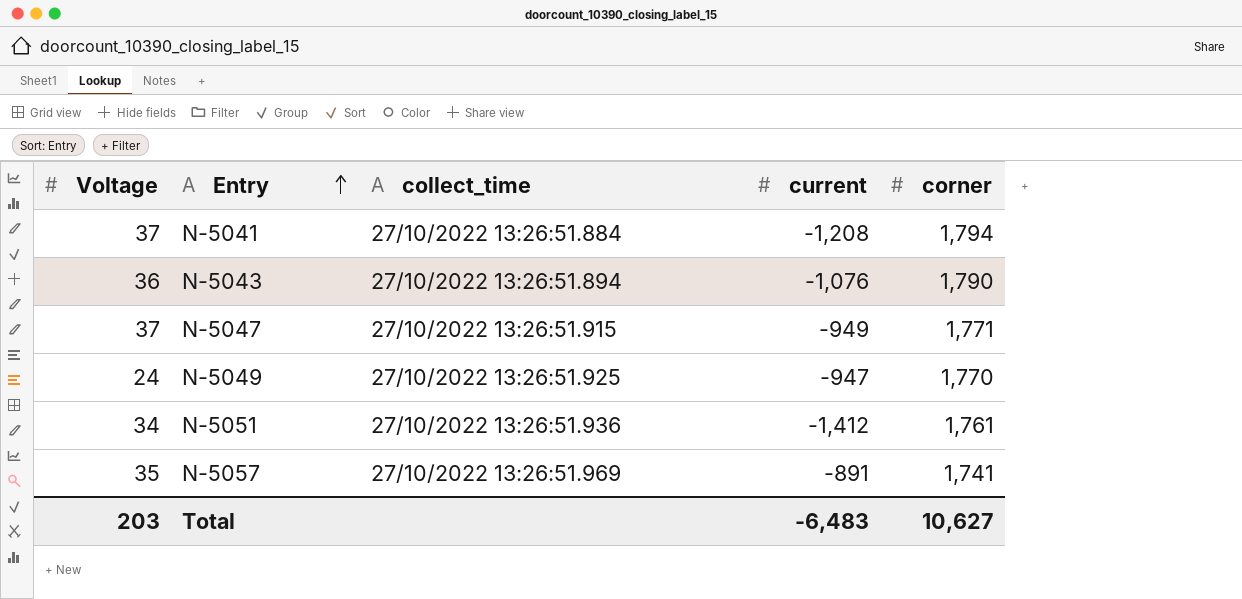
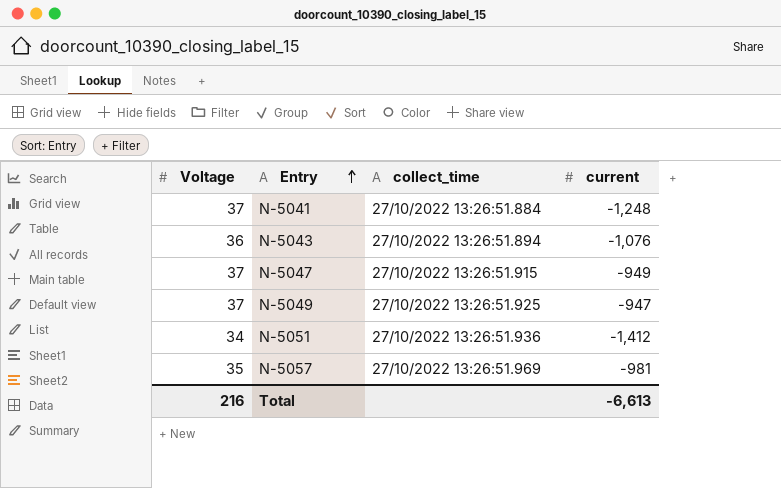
column corner | position: 5 -> none
N-5041 | current: -1,208 -> -1,248
N-5049 | Voltage: 24 -> 37
N-5057 | current: -891 -> -981
Total | Voltage: 203 -> 216
Total | current: -6,483 -> -6,613

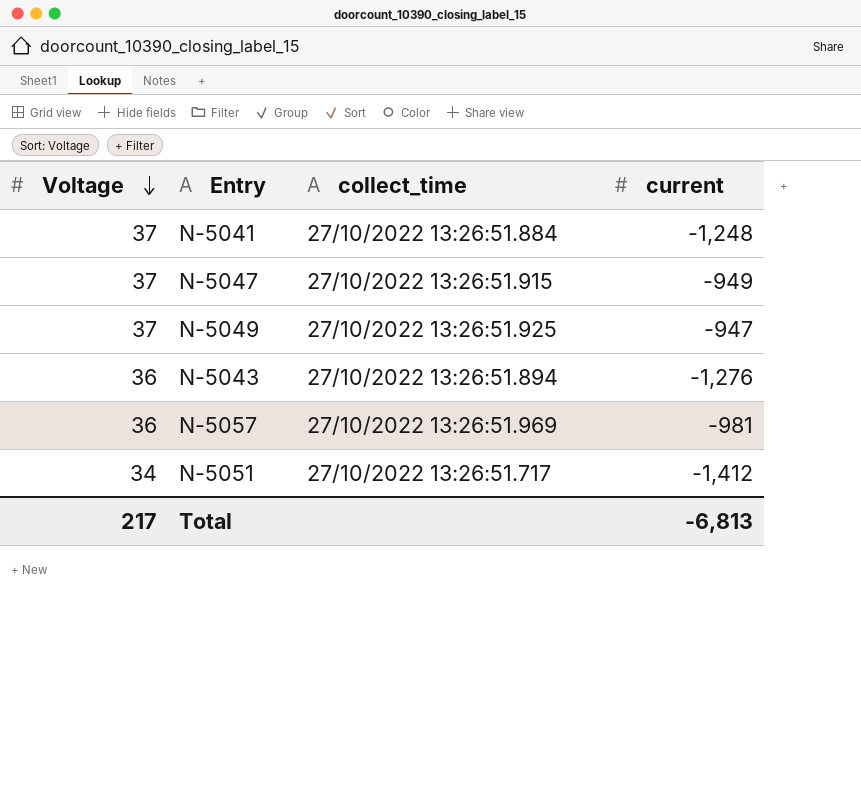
row order: Entry ascending -> Voltage descending
N-5043 | current: -1,076 -> -1,276
N-5057 | Voltage: 35 -> 36
N-5051 | collect_time: 27/10/2022 13:26:51.936 -> 27/10/2022 13:26:51.717
Total | Voltage: 216 -> 217
Total | current: -6,613 -> -6,813

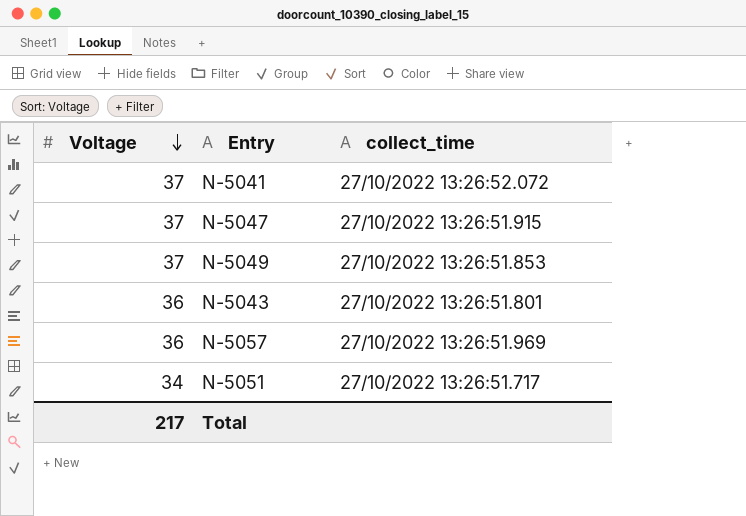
column current | position: 4 -> none
N-5041 | collect_time: 27/10/2022 13:26:51.884 -> 27/10/2022 13:26:52.072
N-5049 | collect_time: 27/10/2022 13:26:51.925 -> 27/10/2022 13:26:51.853
N-5043 | collect_time: 27/10/2022 13:26:51.894 -> 27/10/2022 13:26:51.801

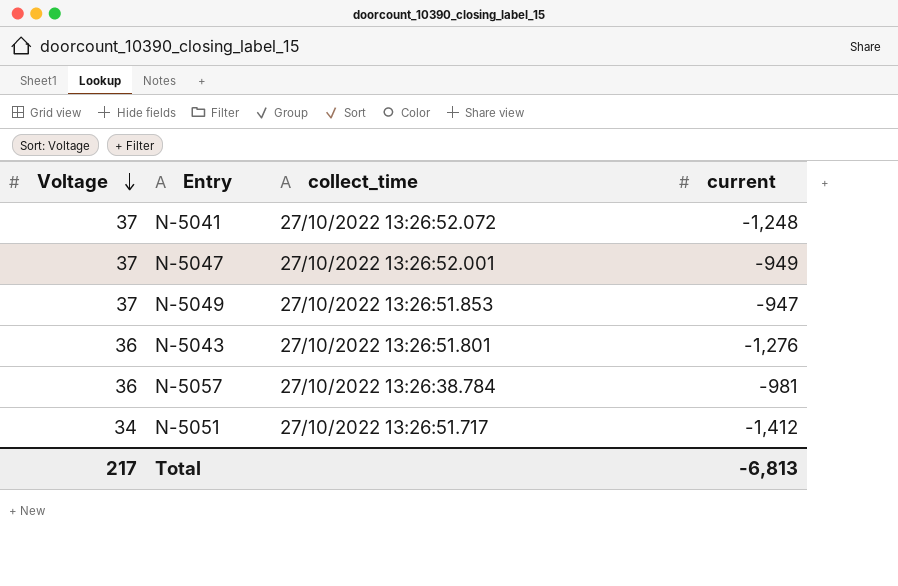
column current | position: none -> 4
N-5047 | collect_time: 27/10/2022 13:26:51.915 -> 27/10/2022 13:26:52.001
N-5057 | collect_time: 27/10/2022 13:26:51.969 -> 27/10/2022 13:26:38.784

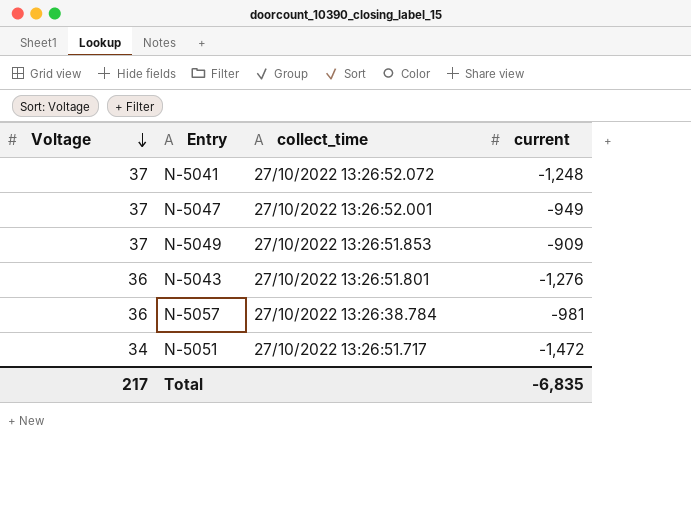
N-5049 | current: -947 -> -909
N-5051 | current: -1,412 -> -1,472
Total | current: -6,813 -> -6,835

